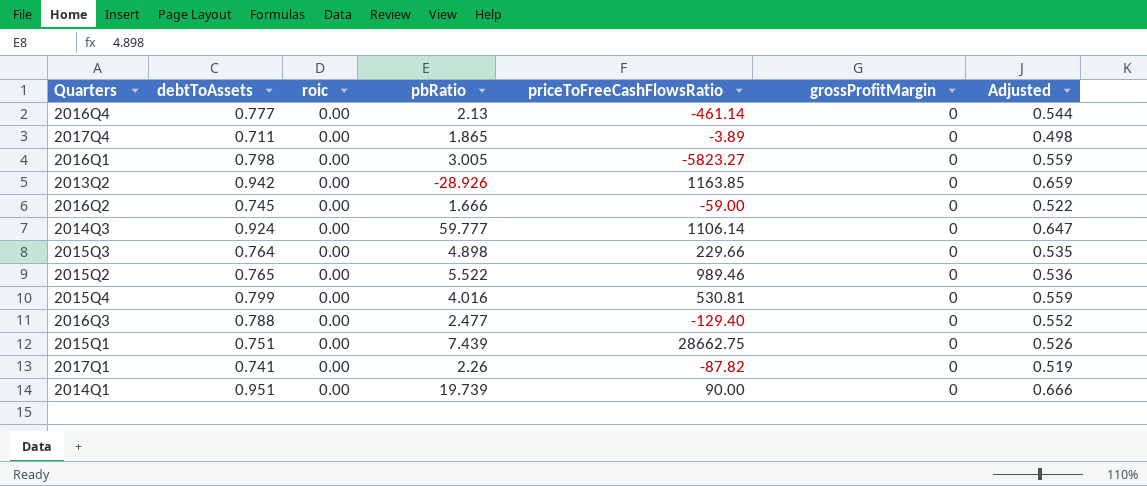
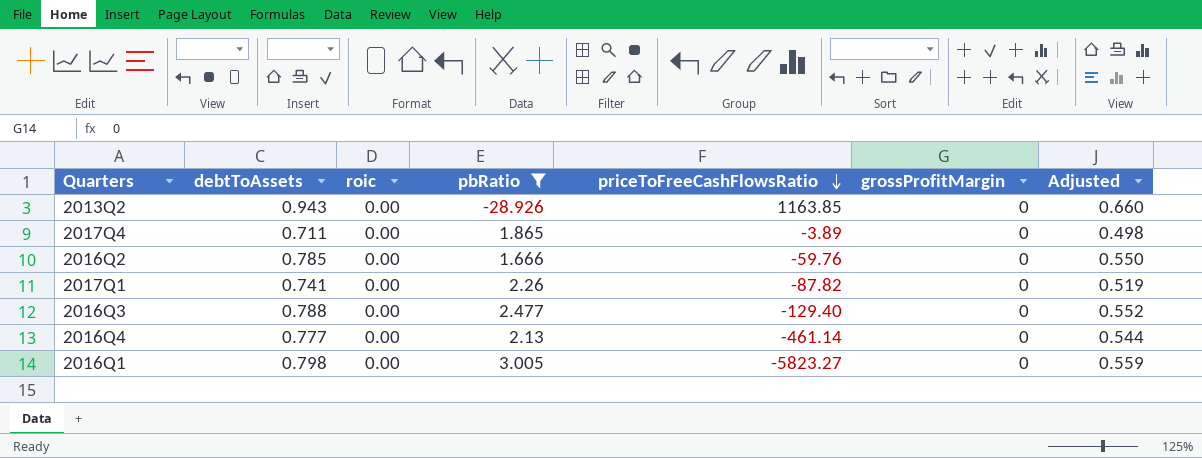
filter: none -> pbRatio <= 3.005
row order: none -> priceToFreeCashFlowsRatio descending
2013Q2 | debtToAssets: 0.942 -> 0.943
2013Q2 | Adjusted: 0.659 -> 0.660
2016Q2 | debtToAssets: 0.745 -> 0.785
2016Q2 | priceToFreeCashFlowsRatio: -59.00 -> -59.76
2016Q2 | Adjusted: 0.522 -> 0.550

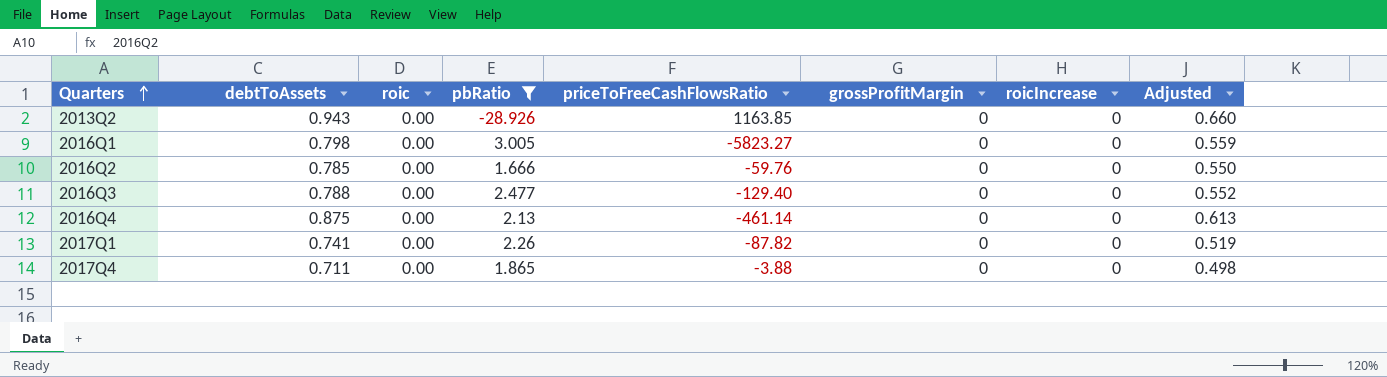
row order: priceToFreeCashFlowsRatio descending -> Quarters ascending
column roicIncrease | position: none -> 7
2016Q4 | debtToAssets: 0.777 -> 0.875
2016Q4 | Adjusted: 0.544 -> 0.613
2017Q4 | priceToFreeCashFlowsRatio: -3.89 -> -3.88

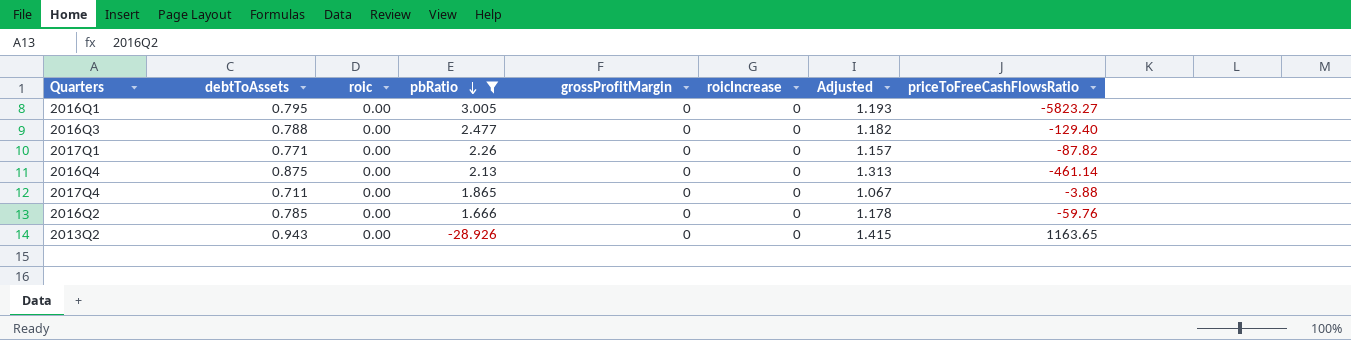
row order: Quarters ascending -> pbRatio descending
column Adjusted | formula: [debtToAssets] * 0.7 -> [debtToAssets] * 1.5
column priceToFreeCashFlowsRatio | position: 5 -> 8
2016Q1 | debtToAssets: 0.798 -> 0.795
2017Q1 | debtToAssets: 0.741 -> 0.771
2013Q2 | priceToFreeCashFlowsRatio: 1163.85 -> 1163.65

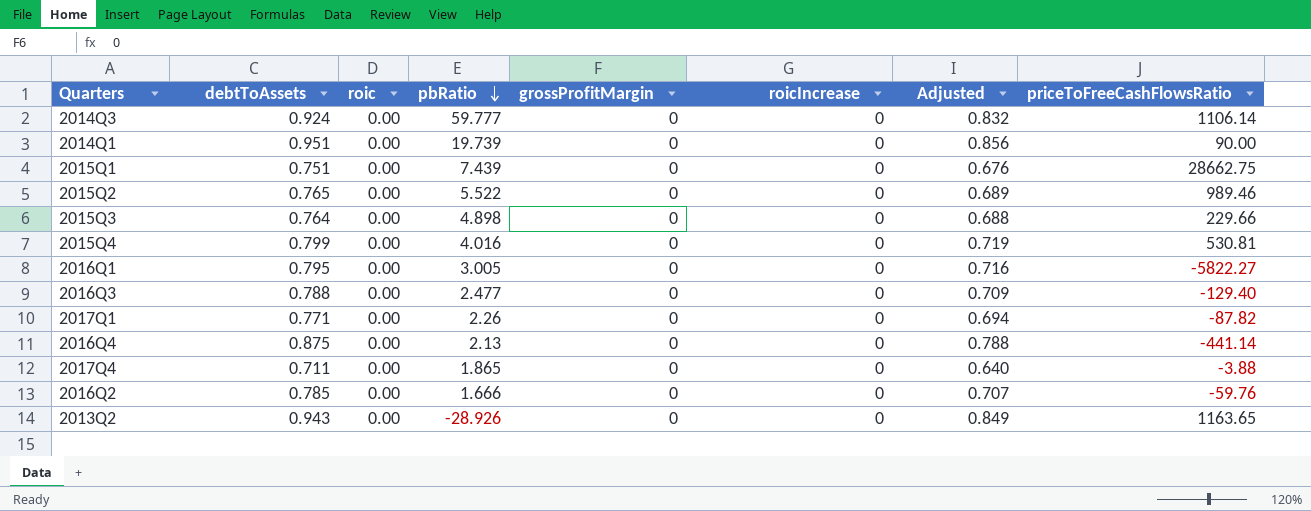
filter: pbRatio <= 3.005 -> none
column Adjusted | formula: [debtToAssets] * 1.5 -> [debtToAssets] * 0.9
2016Q1 | priceToFreeCashFlowsRatio: -5823.27 -> -5822.27
2016Q4 | priceToFreeCashFlowsRatio: -461.14 -> -441.14

